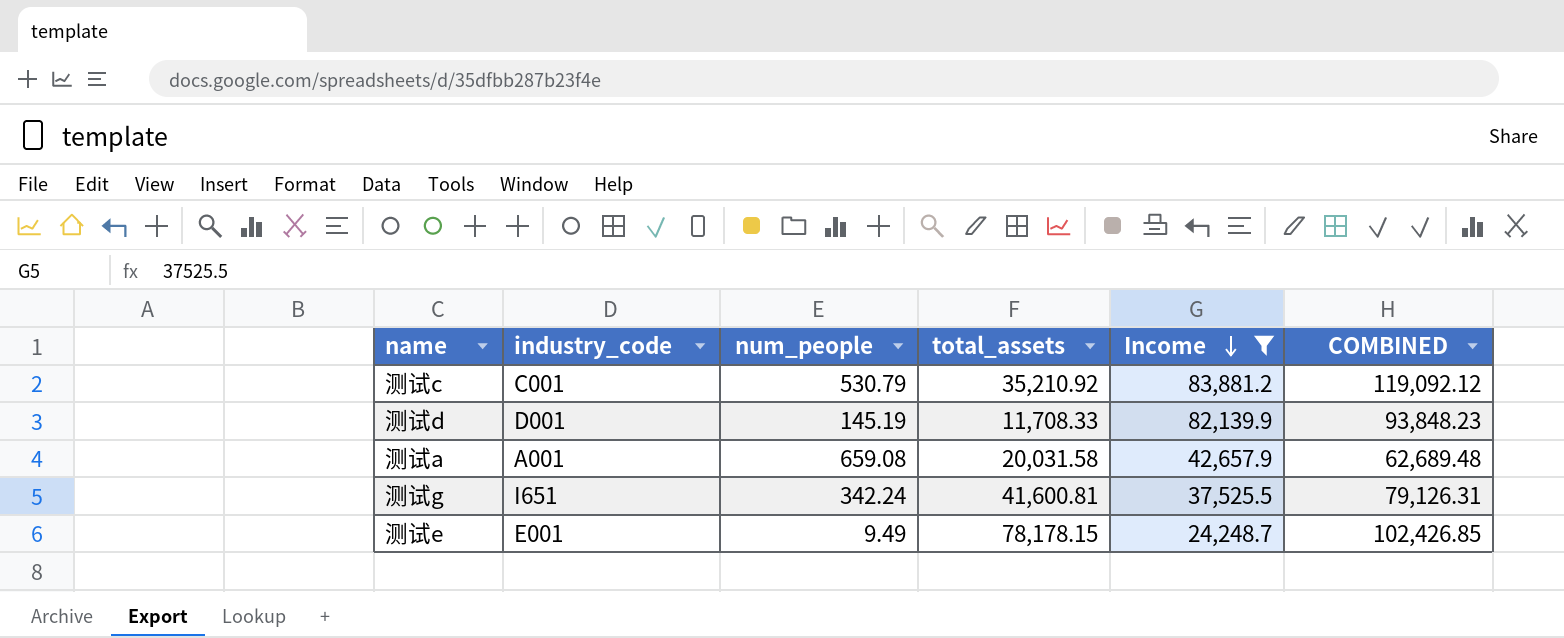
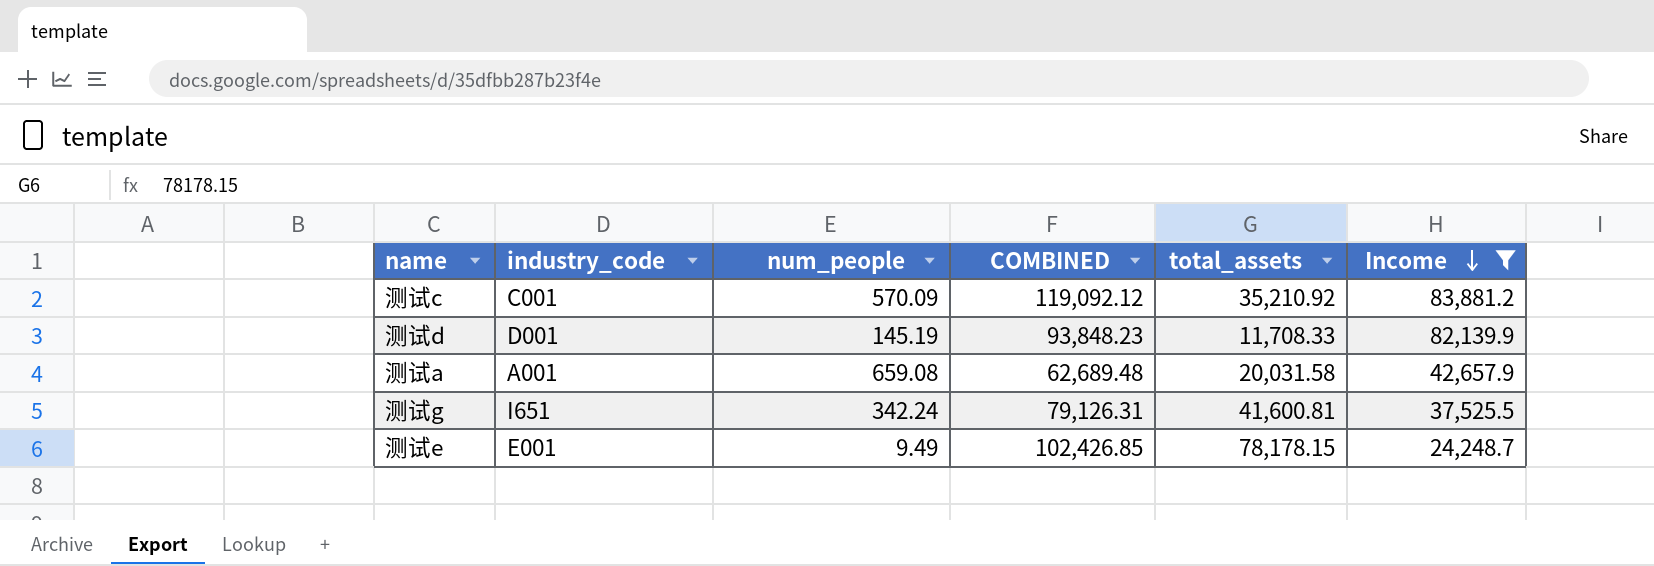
column COMBINED | position: 6 -> 4
测试c | num_people: 530.79 -> 570.09

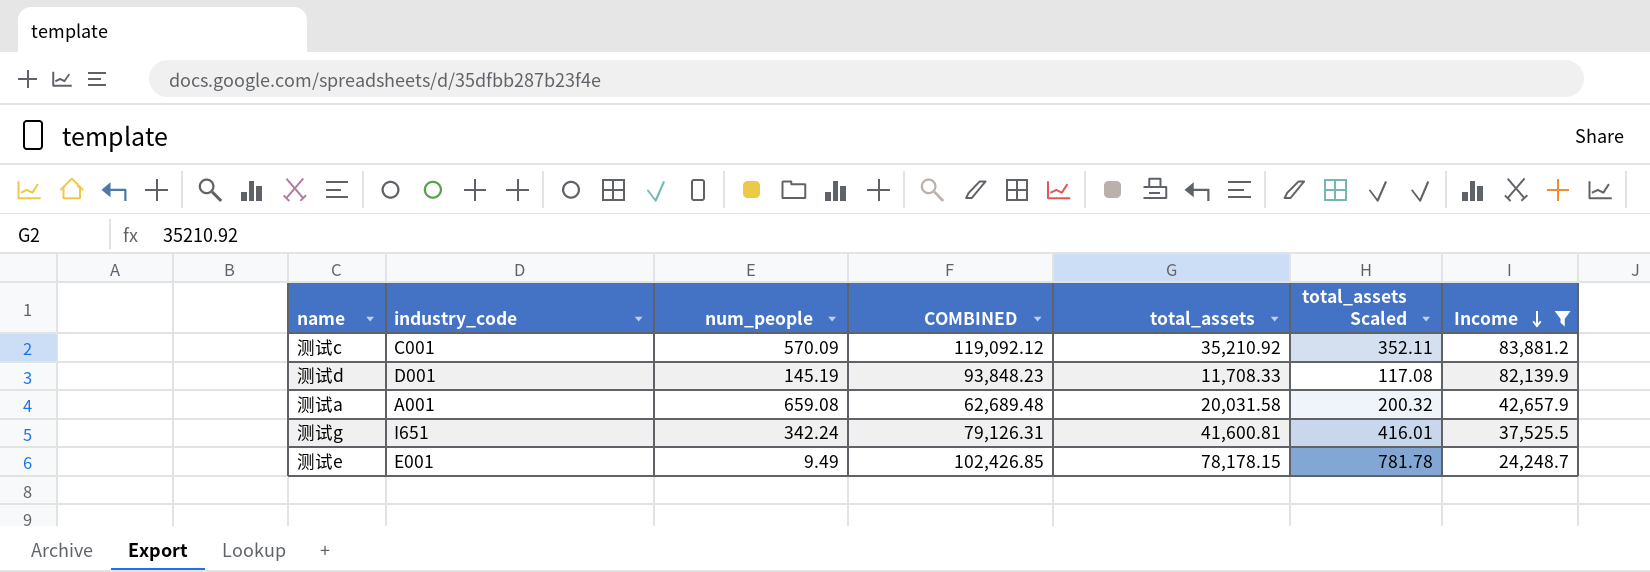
column total_assets Scaled | formula: none -> [total_assets] * 0.01

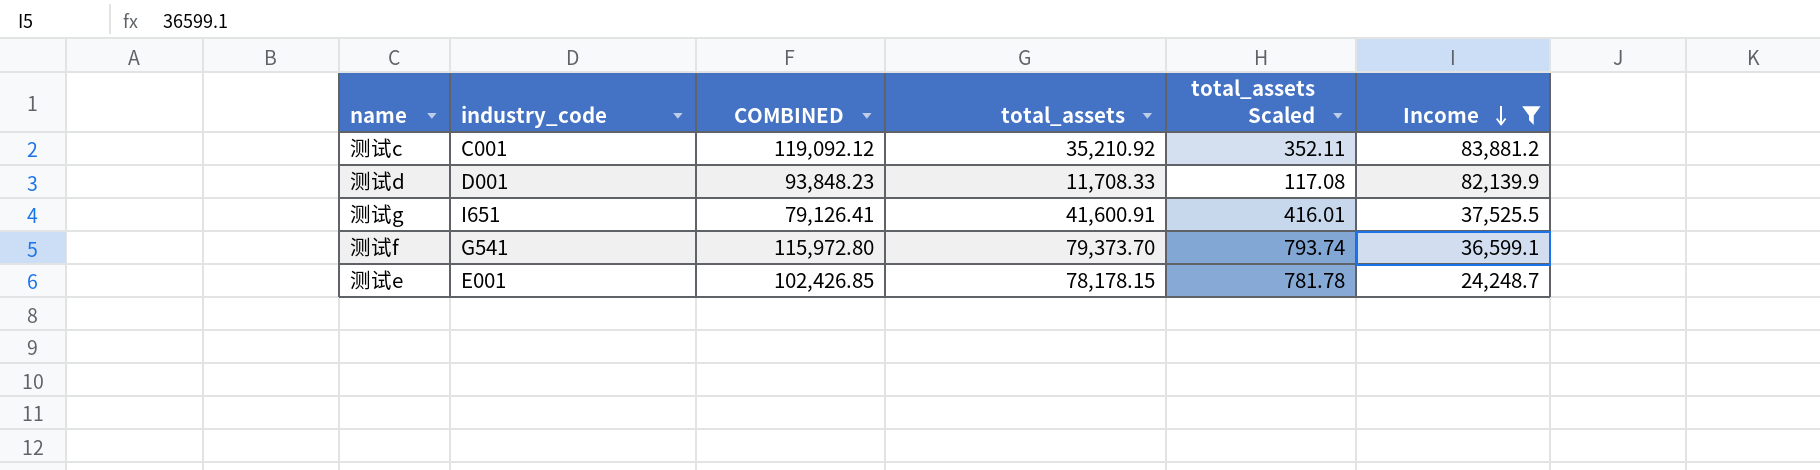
column num_people | position: 3 -> none
row 测试a: A001 | 659.08 | 62,689.48 | 20,031.58 | 200.32 | 42,657.9 -> none
测试g | COMBINED: 79,126.31 -> 79,126.41
测试g | total_assets: 41,600.81 -> 41,600.91
row 测试f: none -> G541 | 115,972.80 | 79,373.70 | 793.74 | 36,599.1

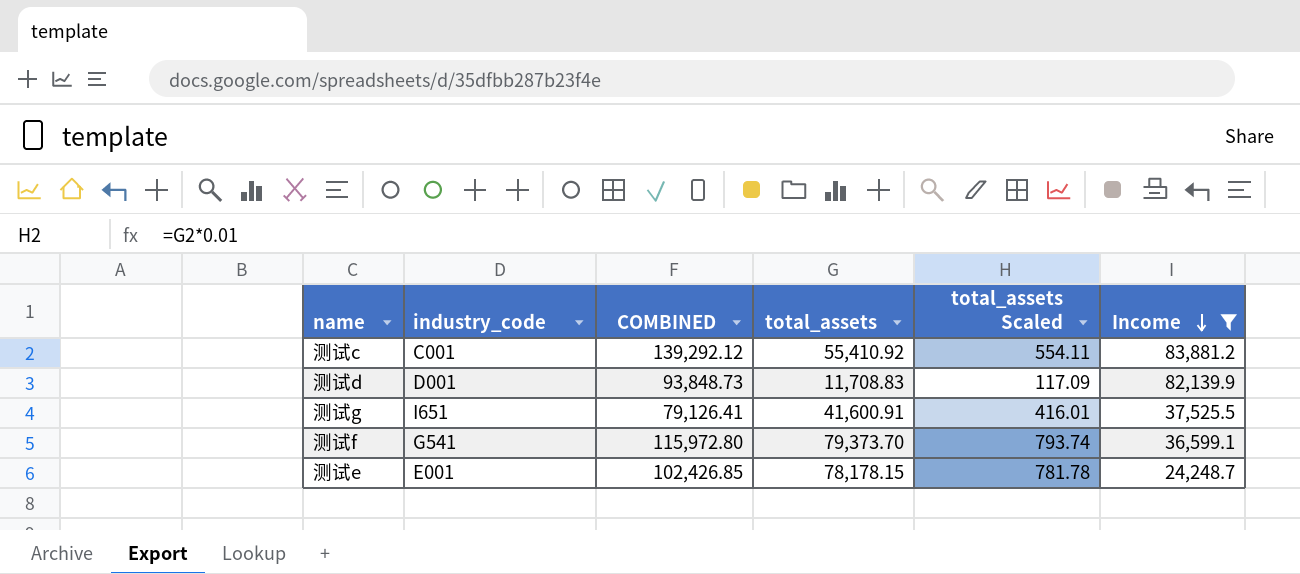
测试c | COMBINED: 119,092.12 -> 139,292.12
测试c | total_assets: 35,210.92 -> 55,410.92
测试c | total_assets Scaled: 352.11 -> 554.11
测试d | COMBINED: 93,848.23 -> 93,848.73
测试d | total_assets: 11,708.33 -> 11,708.83
测试d | total_assets Scaled: 117.08 -> 117.09

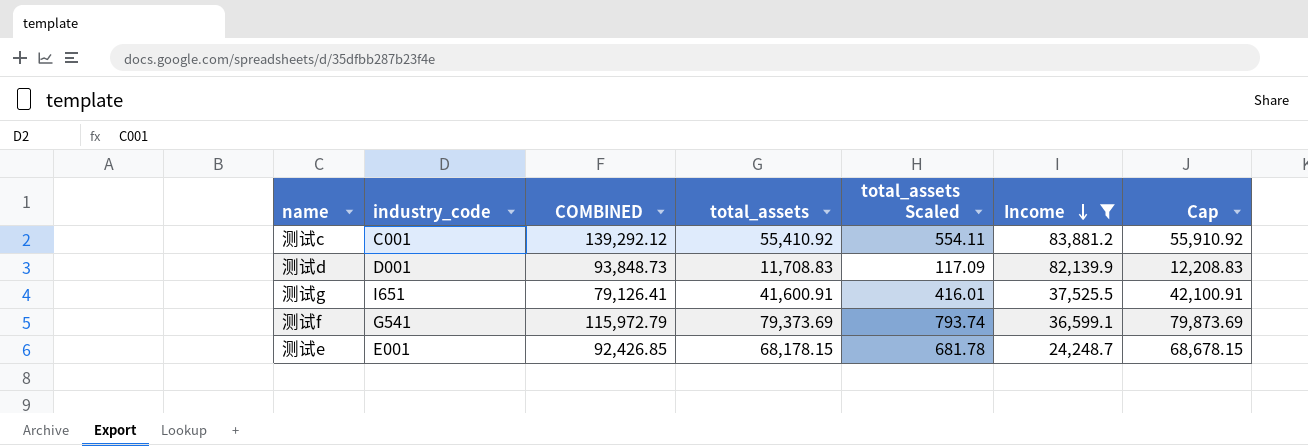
column Cap | formula: none -> [total_assets] + 500
测试f | COMBINED: 115,972.80 -> 115,972.79
测试f | total_assets: 79,373.70 -> 79,373.69
测试e | COMBINED: 102,426.85 -> 92,426.85
测试e | total_assets: 78,178.15 -> 68,178.15
测试e | total_assets Scaled: 781.78 -> 681.78

